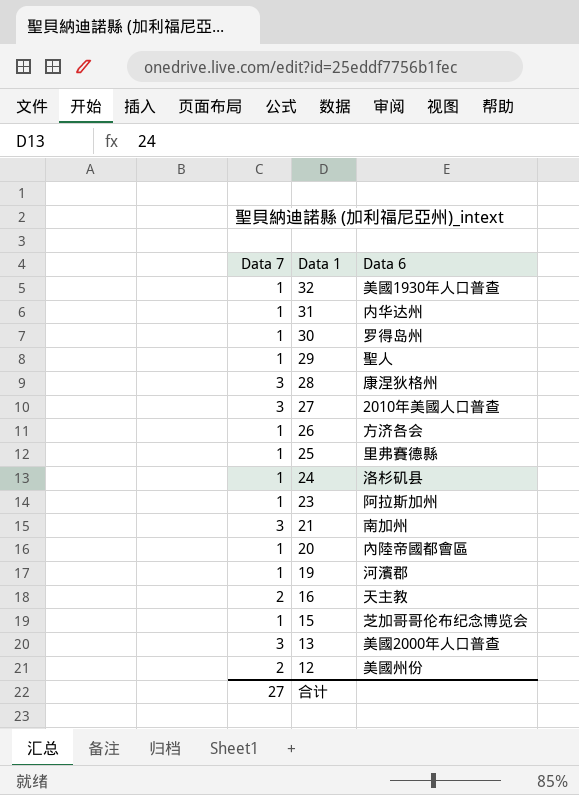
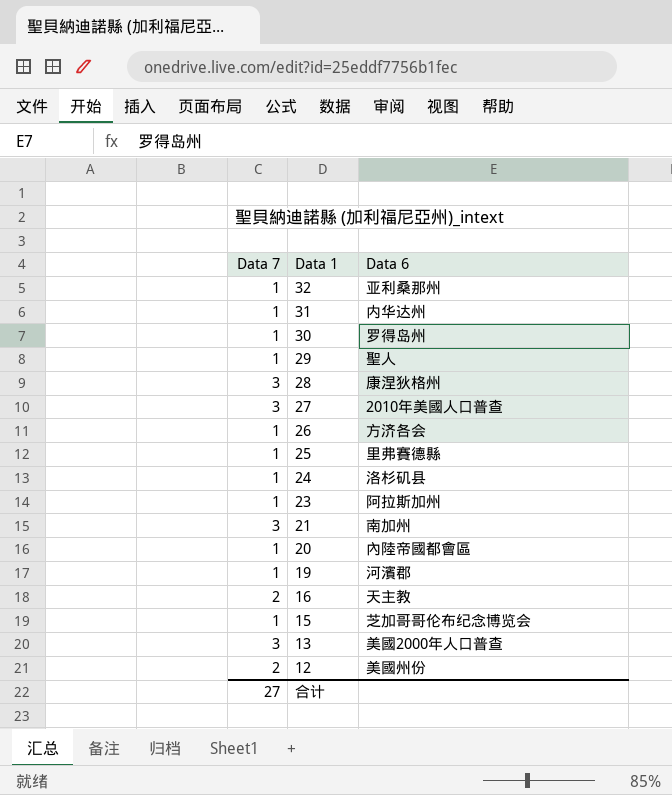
32 | Data 6: 美國1930年人口普查 -> 亚利桑那州

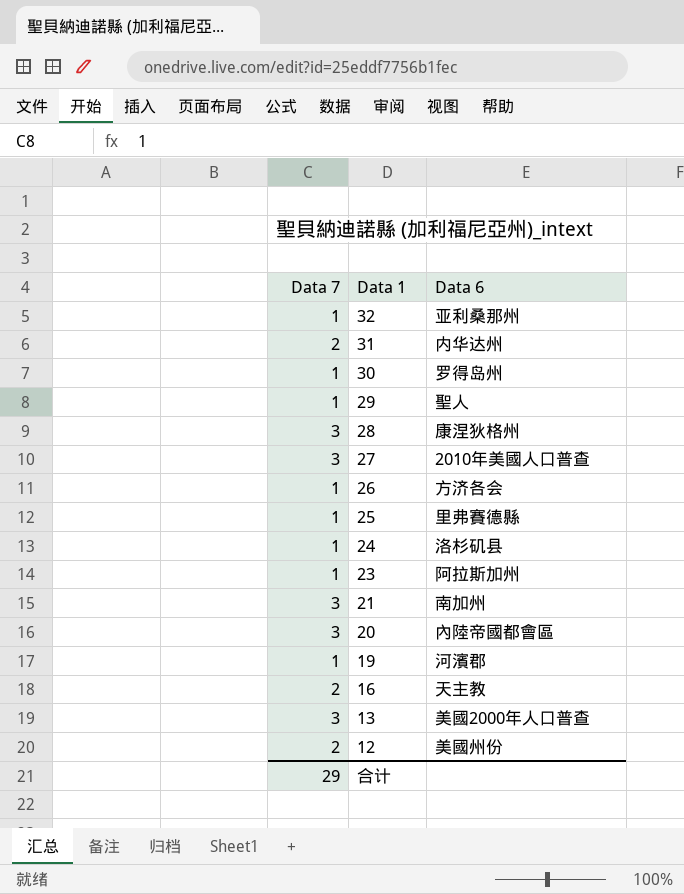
row 15: 1 | 芝加哥哥伦布纪念博览会 -> none
31 | Data 7: 1 -> 2
20 | Data 7: 1 -> 3
合计 | Data 7: 27 -> 29

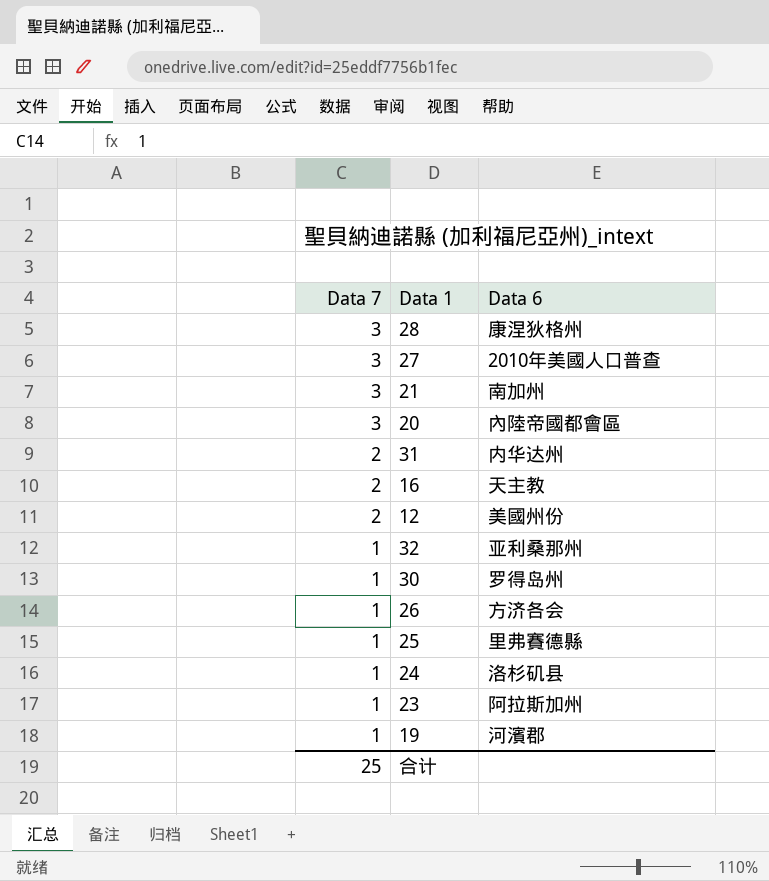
row order: Data 1 descending -> Data 7 descending
row 29: 1 | 聖人 -> none
row 13: 3 | 美國2000年人口普查 -> none
合计 | Data 7: 29 -> 25

